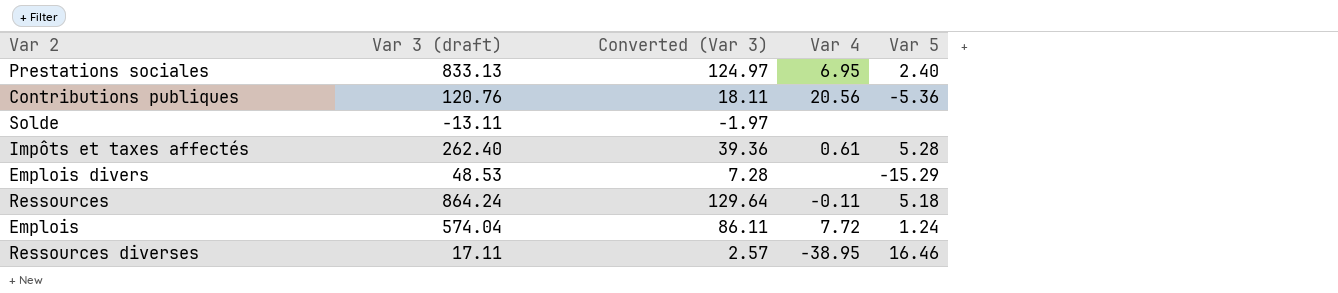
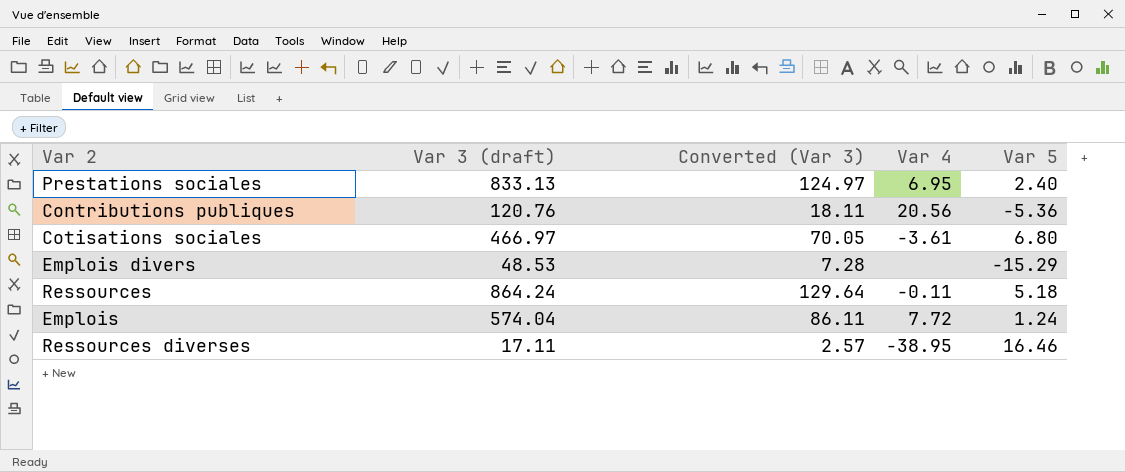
row Solde: -13.11 | -1.97 | none | none -> none
row Impôts et taxes affectés: 262.40 | 39.36 | 0.61 | 5.28 -> none
row Cotisations sociales: none -> 466.97 | 70.05 | -3.61 | 6.80

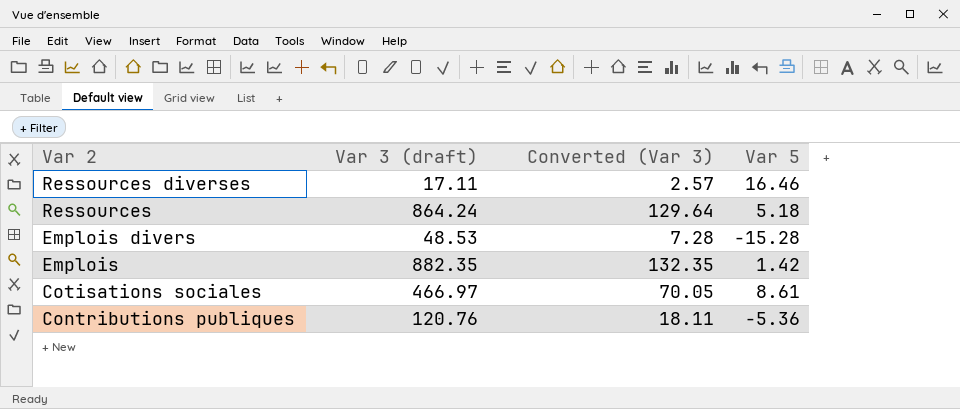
row order: none -> Var 2 descending
column Var 4 | position: 4 -> none
row Prestations sociales: 833.13 | 124.97 | 6.95 | 2.40 -> none
Emplois divers | Var 5: -15.29 -> -15.28
Emplois | Var 3 (draft): 574.04 -> 882.35
Emplois | Converted (Var 3): 86.11 -> 132.35
Emplois | Var 5: 1.24 -> 1.42
Cotisations sociales | Var 5: 6.80 -> 8.61

